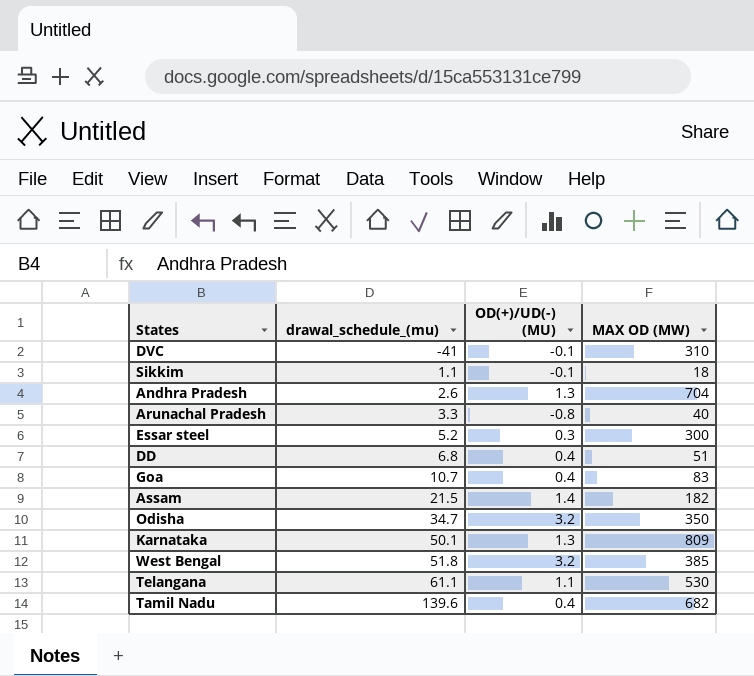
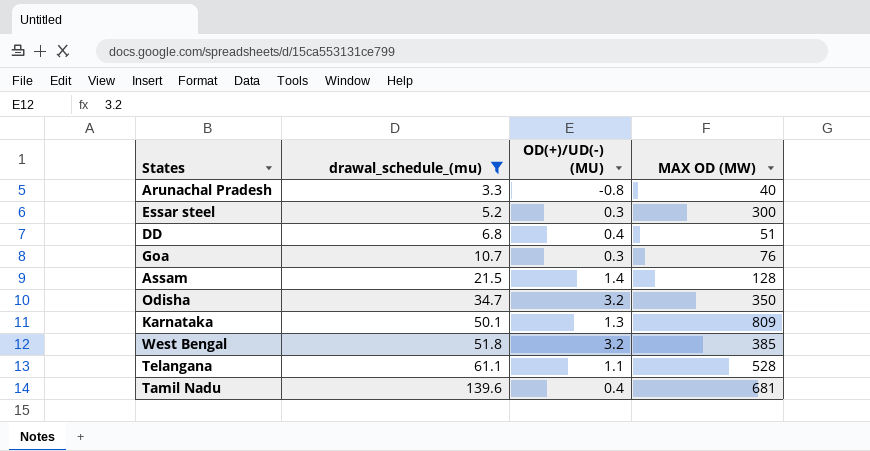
filter: none -> drawal_schedule_(mu) >= 3.3
Goa | OD(+)/UD(-) (MU): 0.4 -> 0.3
Goa | MAX OD (MW): 83 -> 76
Assam | MAX OD (MW): 182 -> 128
Telangana | MAX OD (MW): 530 -> 528
Tamil Nadu | MAX OD (MW): 682 -> 681

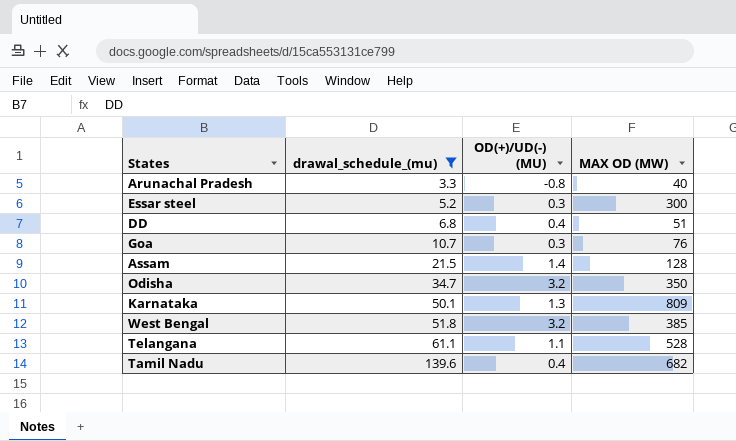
Tamil Nadu | MAX OD (MW): 681 -> 682

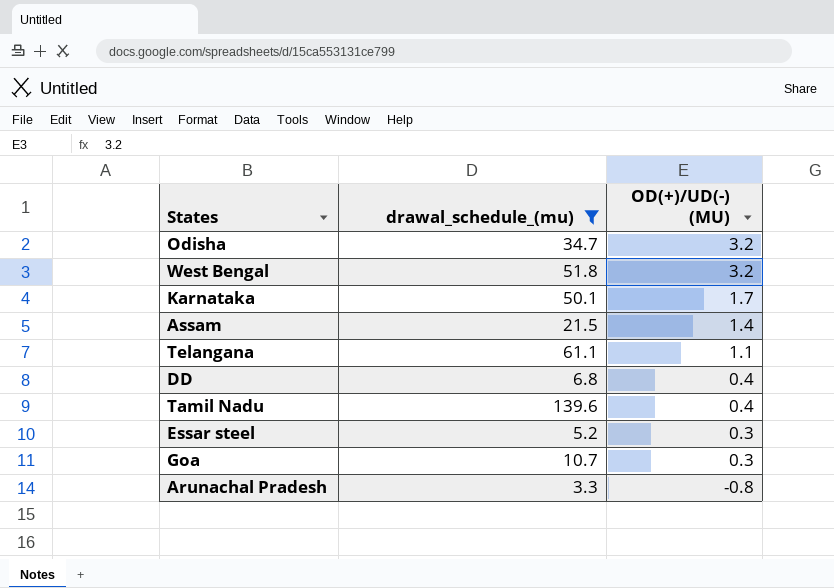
row order: drawal_schedule_(mu) ascending -> OD(+)/UD(-) (MU) descending
column MAX OD (MW) | position: 4 -> none
Karnataka | OD(+)/UD(-) (MU): 1.3 -> 1.7

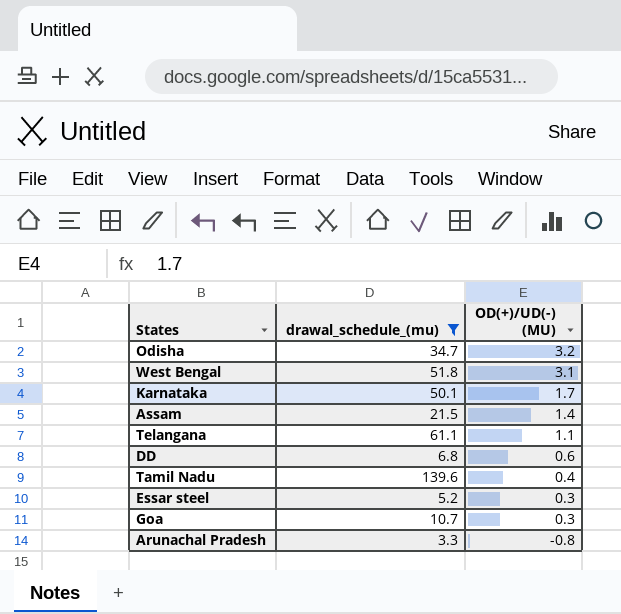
West Bengal | OD(+)/UD(-) (MU): 3.2 -> 3.1
DD | OD(+)/UD(-) (MU): 0.4 -> 0.6

